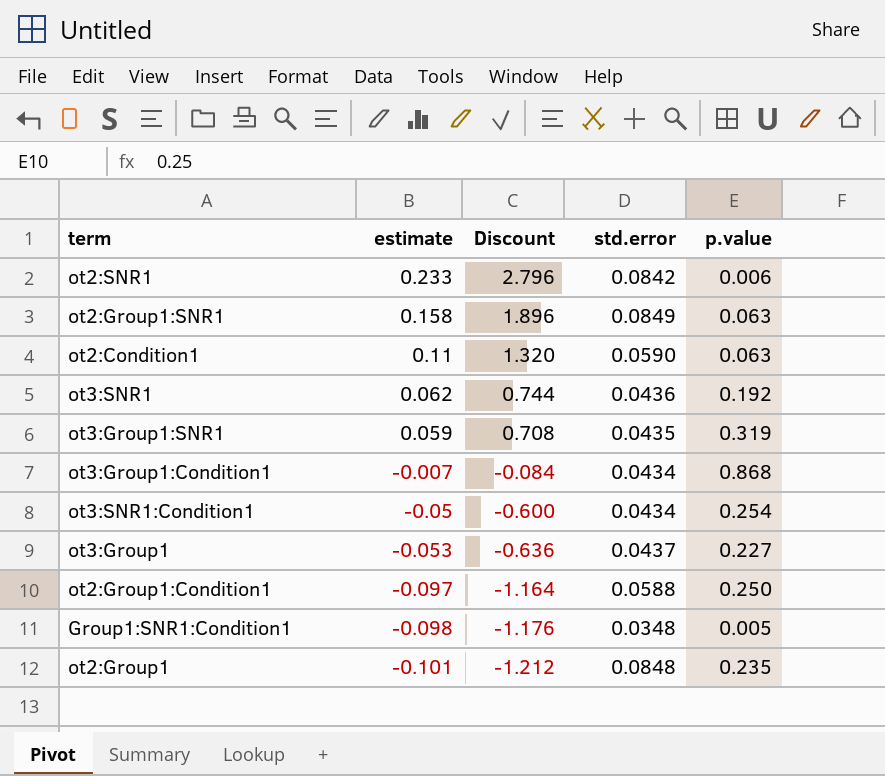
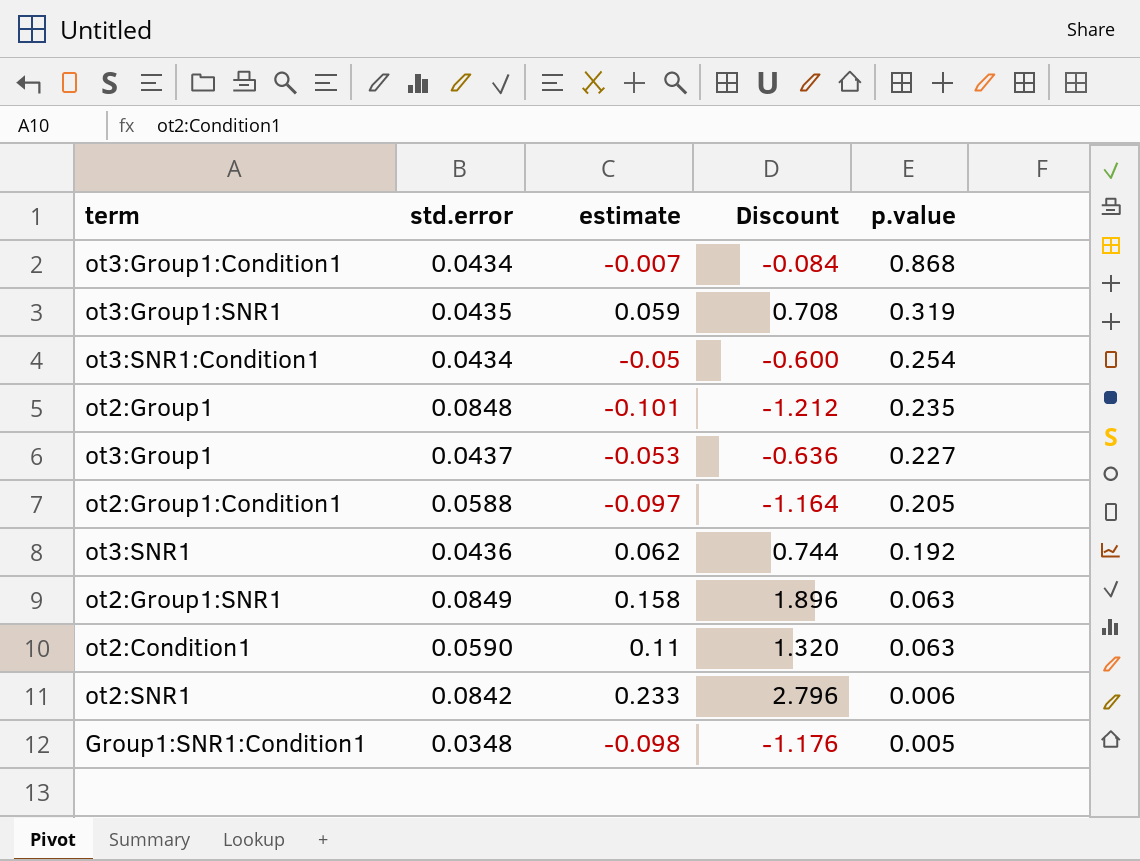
row order: estimate descending -> p.value descending
column std.error | position: 4 -> 2
ot2:Group1:Condition1 | p.value: 0.250 -> 0.205

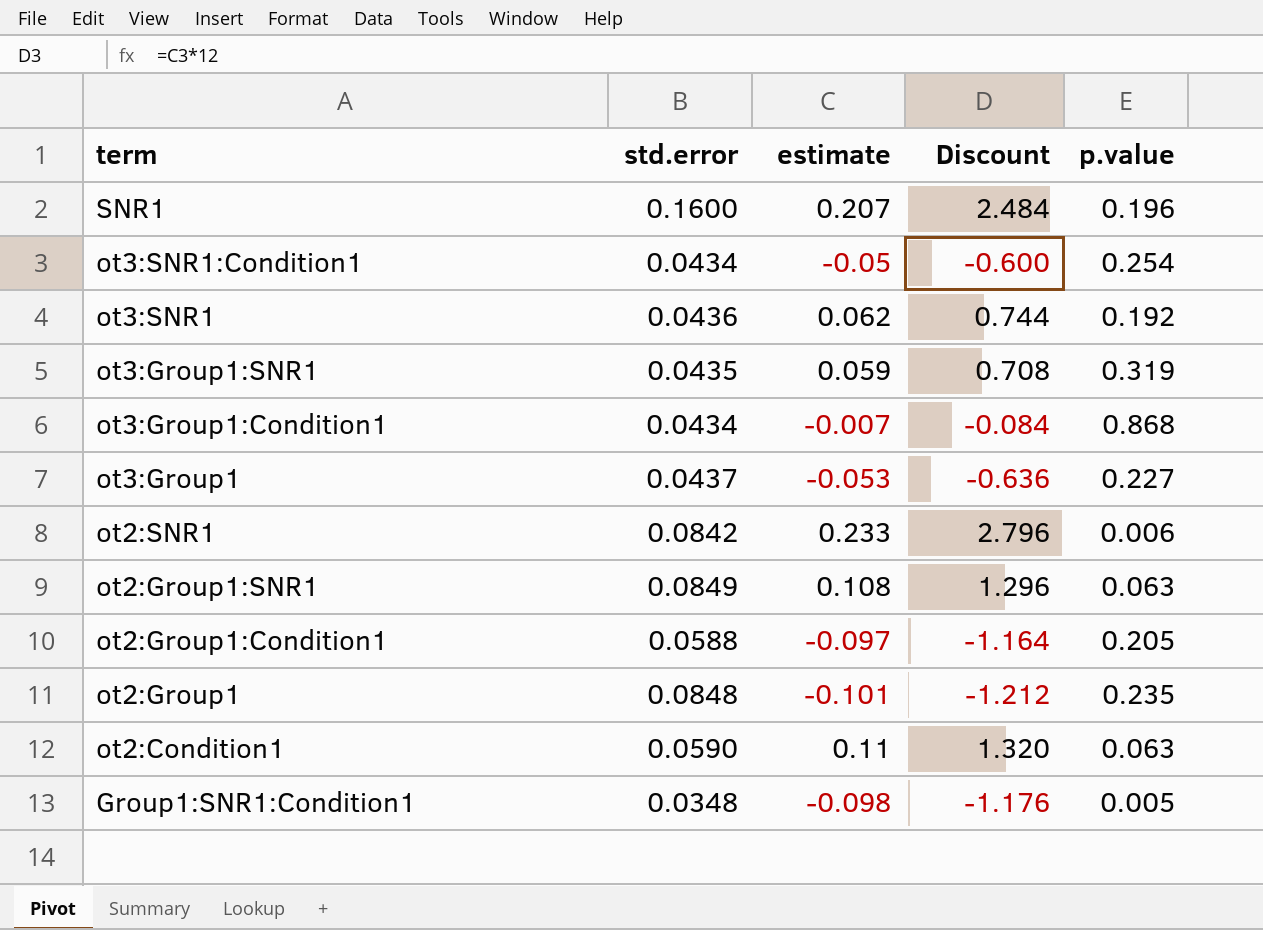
row order: p.value descending -> term descending
row SNR1: none -> 0.1600 | 0.207 | 2.484 | 0.196
ot2:Group1:SNR1 | estimate: 0.158 -> 0.108
ot2:Group1:SNR1 | Discount: 1.896 -> 1.296

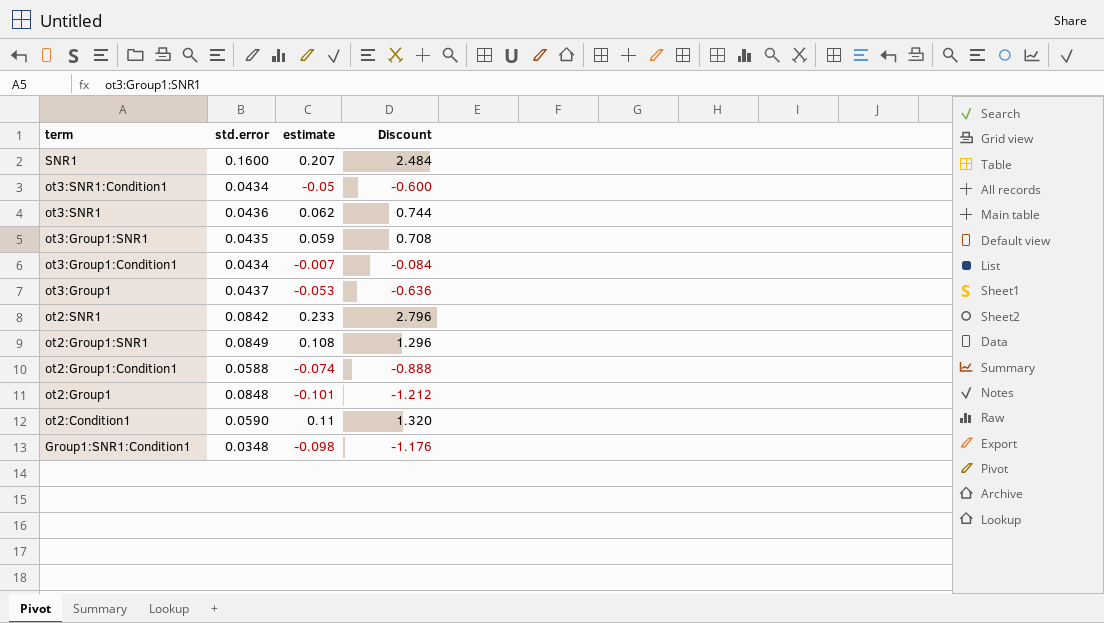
column p.value | position: 5 -> none
ot2:Group1:Condition1 | estimate: -0.097 -> -0.074
ot2:Group1:Condition1 | Discount: -1.164 -> -0.888

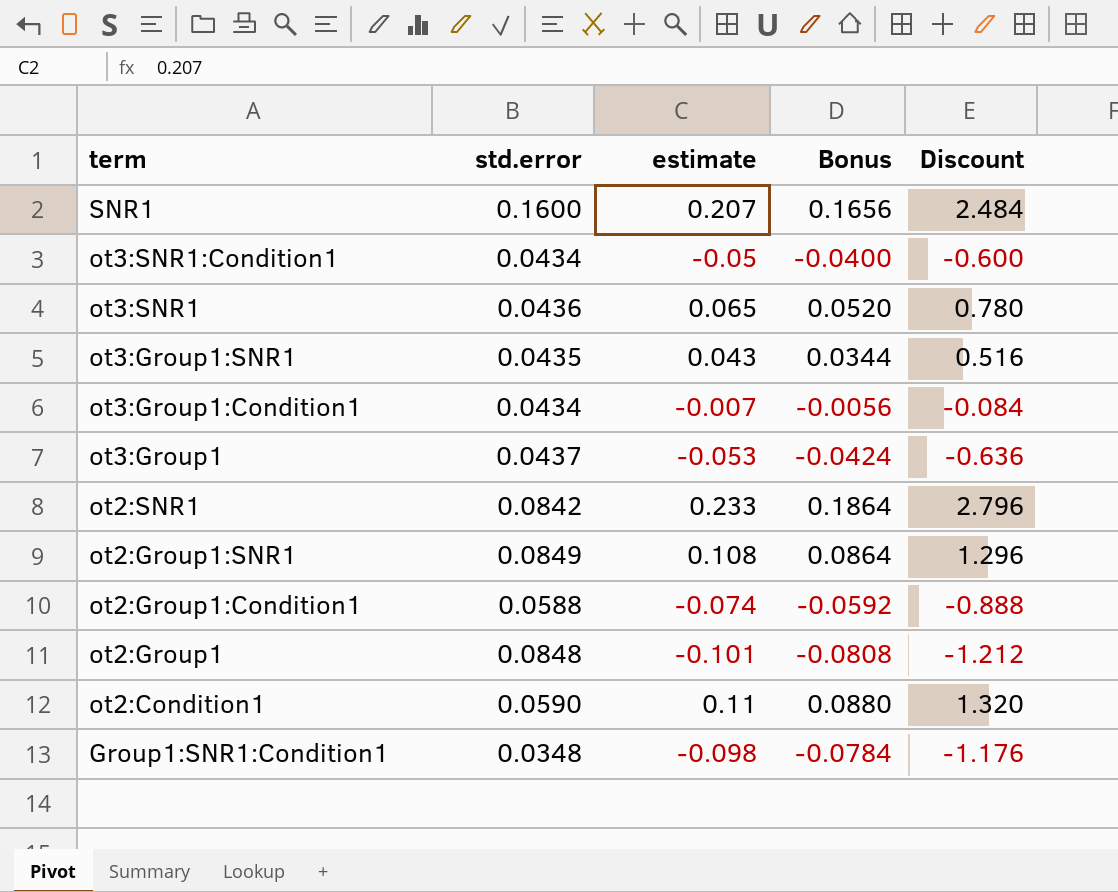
column Bonus | formula: none -> [estimate] * 0.8
ot3:SNR1 | estimate: 0.062 -> 0.065
ot3:SNR1 | Discount: 0.744 -> 0.780
ot3:Group1:SNR1 | estimate: 0.059 -> 0.043
ot3:Group1:SNR1 | Discount: 0.708 -> 0.516

